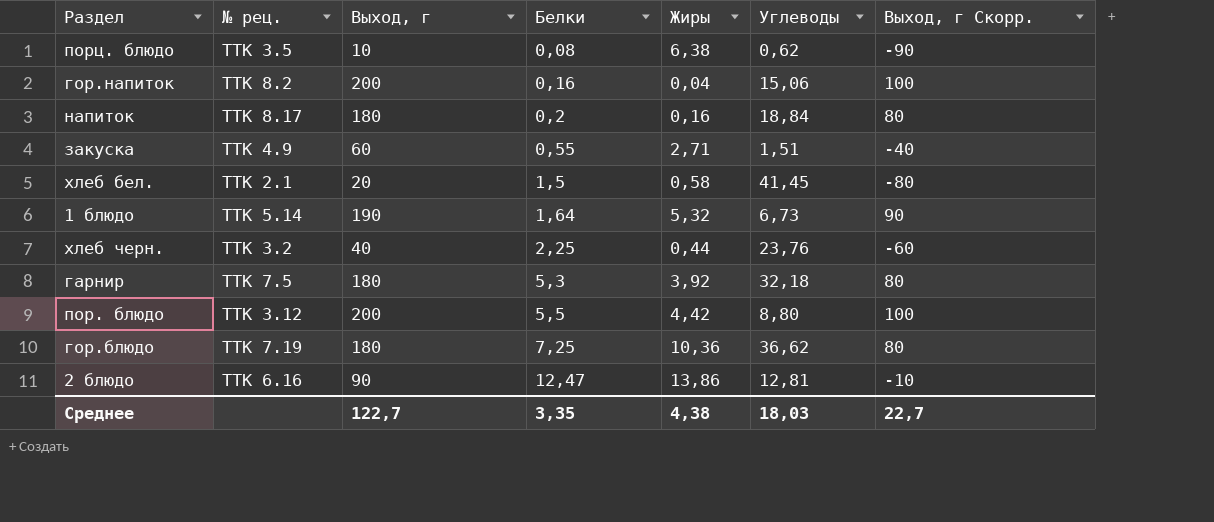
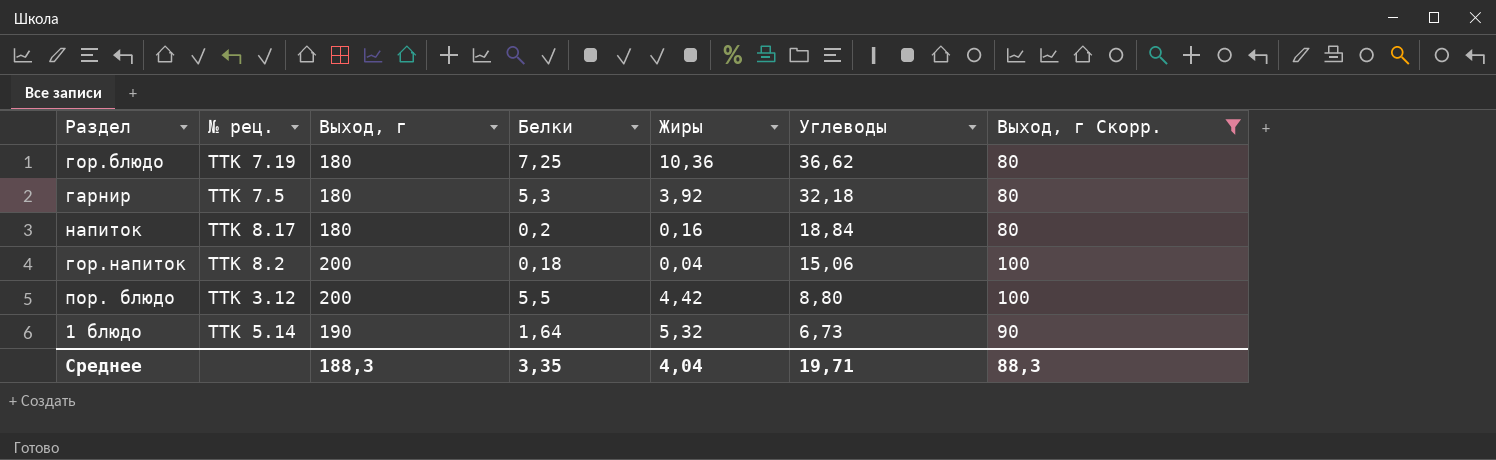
filter: none -> Выход, г Скорр. >= 80
row order: Белки ascending -> Углеводы descending
гор.напиток | Белки: 0,16 -> 0,18
Среднее | Выход, г: 122,7 -> 188,3
Среднее | Жиры: 4,38 -> 4,04
Среднее | Углеводы: 18,03 -> 19,71
Среднее | Выход, г Скорр.: 22,7 -> 88,3

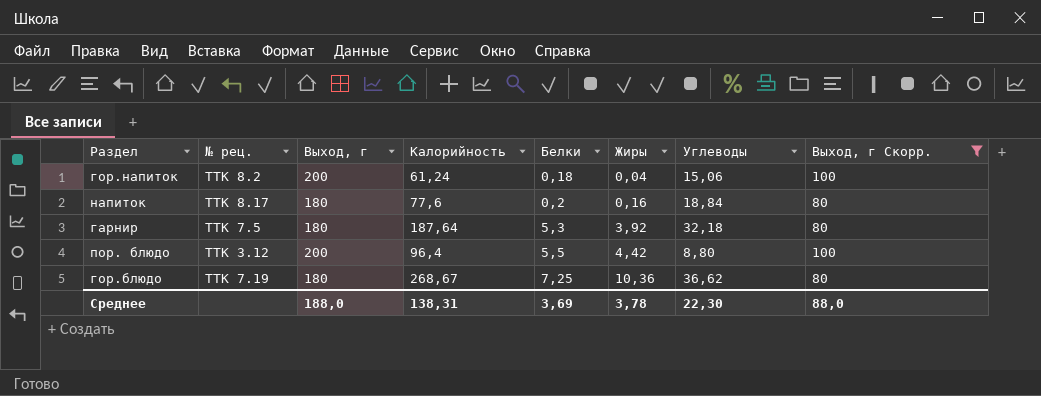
row order: Углеводы descending -> Белки ascending
column Калорийность | position: none -> 4
row 1 блюдо: ТТК 5.14 | 190 | 1,64 | 5,32 | 6,73 | 90 -> none
Среднее | Выход, г: 188,3 -> 188,0
Среднее | Белки: 3,35 -> 3,69
Среднее | Жиры: 4,04 -> 3,78
Среднее | Углеводы: 19,71 -> 22,30
Среднее | Выход, г Скорр.: 88,3 -> 88,0

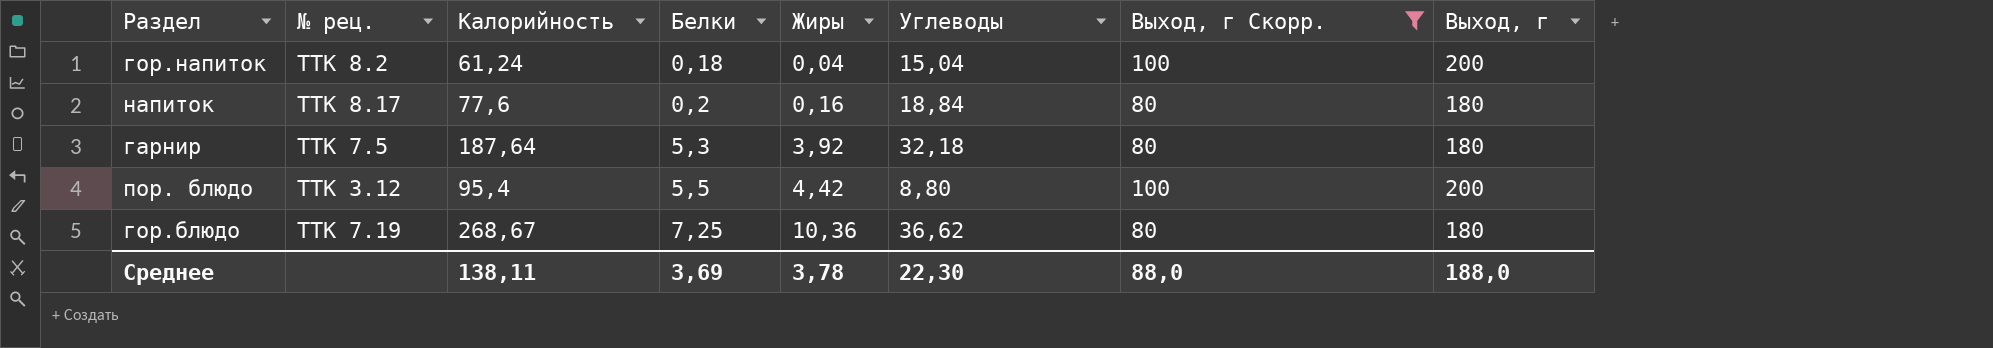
column Выход, г | position: 3 -> 8
гор.напиток | Углеводы: 15,06 -> 15,04
пор. блюдо | Калорийность: 96,4 -> 95,4
Среднее | Калорийность: 138,31 -> 138,11

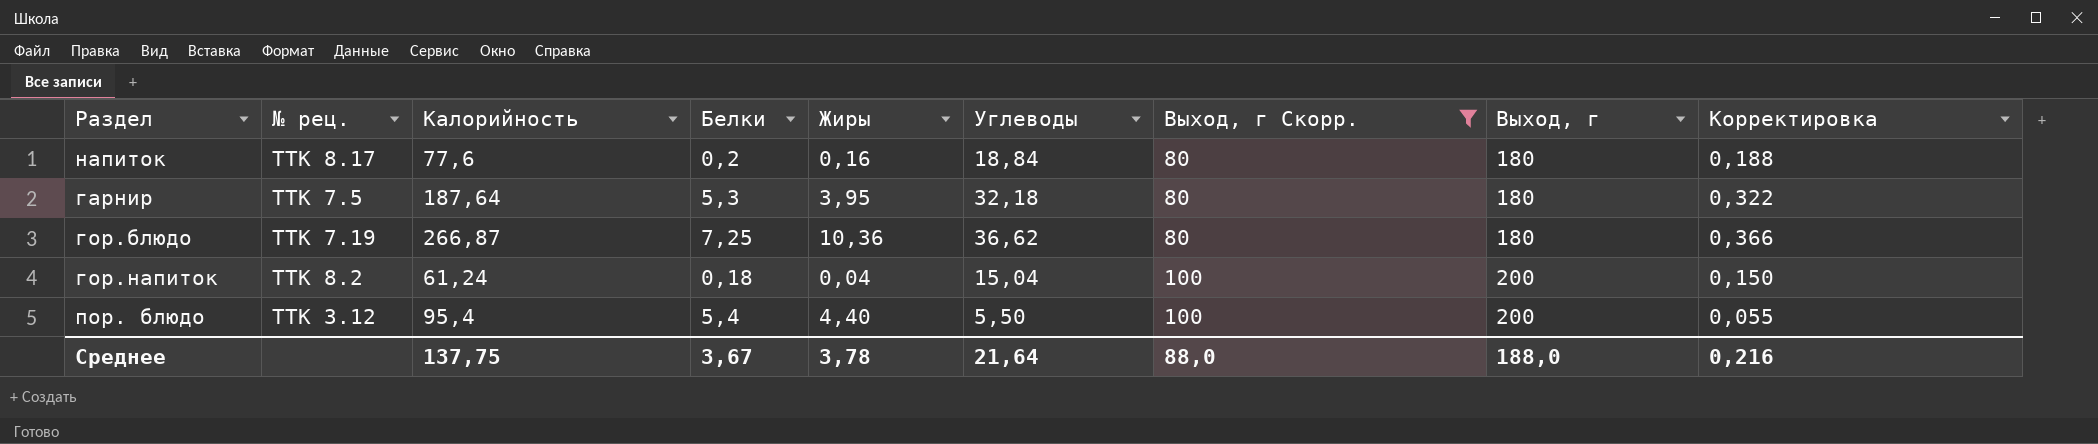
row order: Белки ascending -> Выход, г Скорр. ascending
column Корректировка | formula: none -> [Углеводы] * 0,01
гарнир | Жиры: 3,92 -> 3,95
гор.блюдо | Калорийность: 268,67 -> 266,87
пор. блюдо | Белки: 5,5 -> 5,4
пор. блюдо | Жиры: 4,42 -> 4,40
пор. блюдо | Углеводы: 8,80 -> 5,50
Среднее | Калорийность: 138,11 -> 137,75
Среднее | Белки: 3,69 -> 3,67
Среднее | Углеводы: 22,30 -> 21,64

